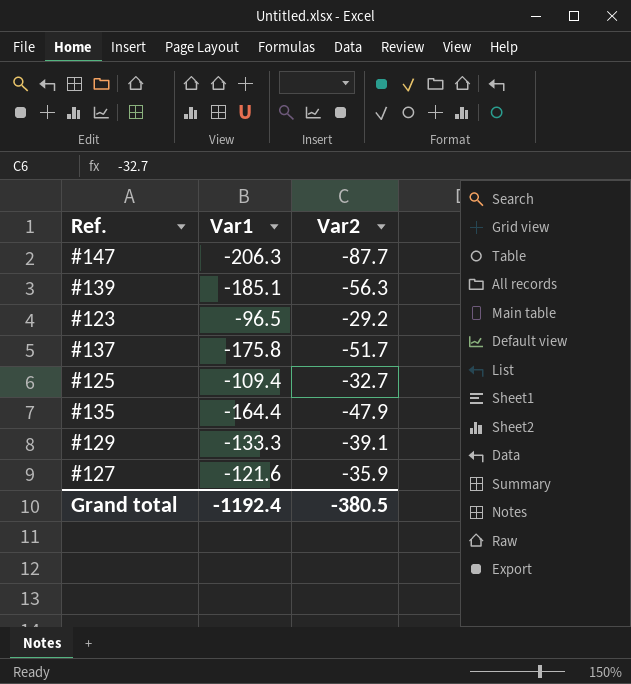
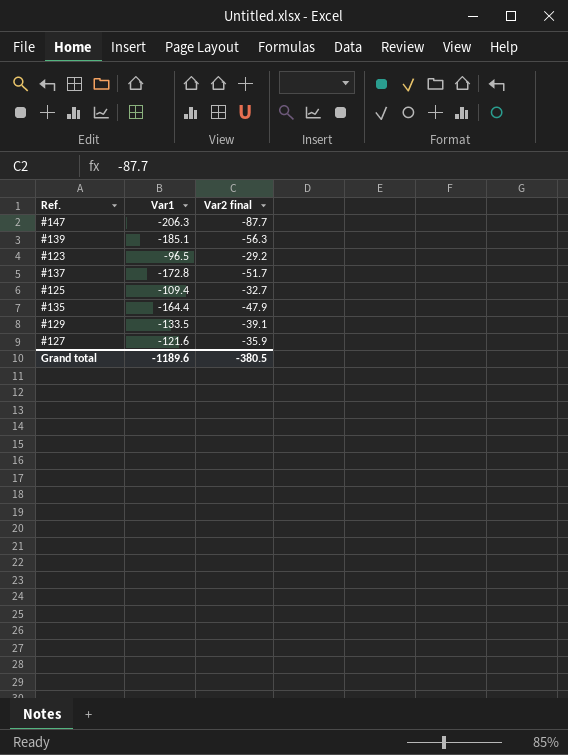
column name: Var2 -> Var2 final
#137 | Var1: -175.8 -> -172.8
#129 | Var1: -133.3 -> -133.5
Grand total | Var1: -1192.4 -> -1189.6

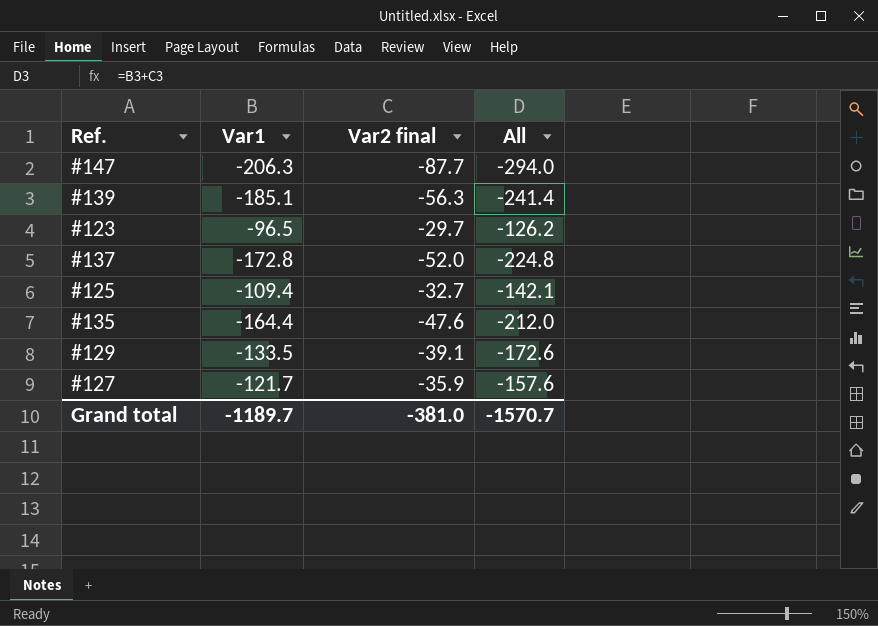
column All | formula: none -> [Var1] + [Var2 final]
#123 | Var2 final: -29.2 -> -29.7
#137 | Var2 final: -51.7 -> -52.0
#135 | Var2 final: -47.9 -> -47.6
#127 | Var1: -121.6 -> -121.7
Grand total | Var1: -1189.6 -> -1189.7
Grand total | Var2 final: -380.5 -> -381.0

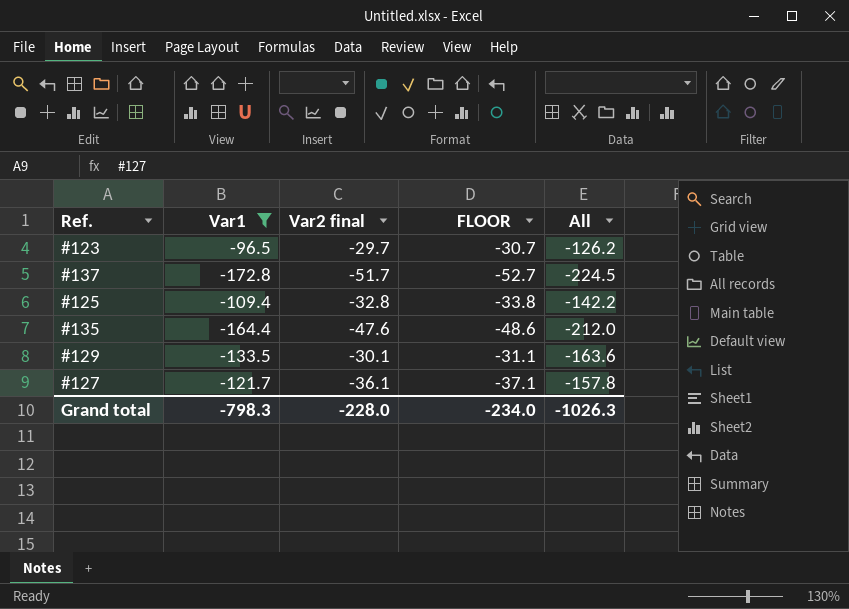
filter: none -> Var1 >= -172.8
column FLOOR | formula: none -> [Var2 final] - 1
#137 | Var2 final: -52.0 -> -51.7
#137 | All: -224.8 -> -224.5
#125 | Var2 final: -32.7 -> -32.8
#125 | All: -142.1 -> -142.2
#129 | Var2 final: -39.1 -> -30.1
#129 | All: -172.6 -> -163.6
#127 | Var2 final: -35.9 -> -36.1
#127 | All: -157.6 -> -157.8
Grand total | Var1: -1189.7 -> -798.3
Grand total | Var2 final: -381.0 -> -228.0
Grand total | All: -1570.7 -> -1026.3

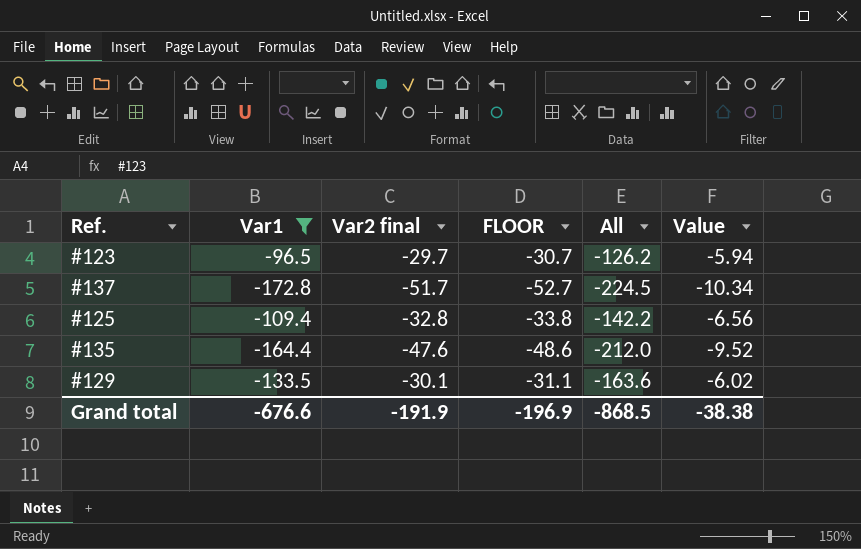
column Value | formula: none -> [Var2 final] * 0.2
row #127: -121.7 | -36.1 | -37.1 | -157.8 -> none
Grand total | Var1: -798.3 -> -676.6
Grand total | Var2 final: -228.0 -> -191.9
Grand total | FLOOR: -234.0 -> -196.9
Grand total | All: -1026.3 -> -868.5

